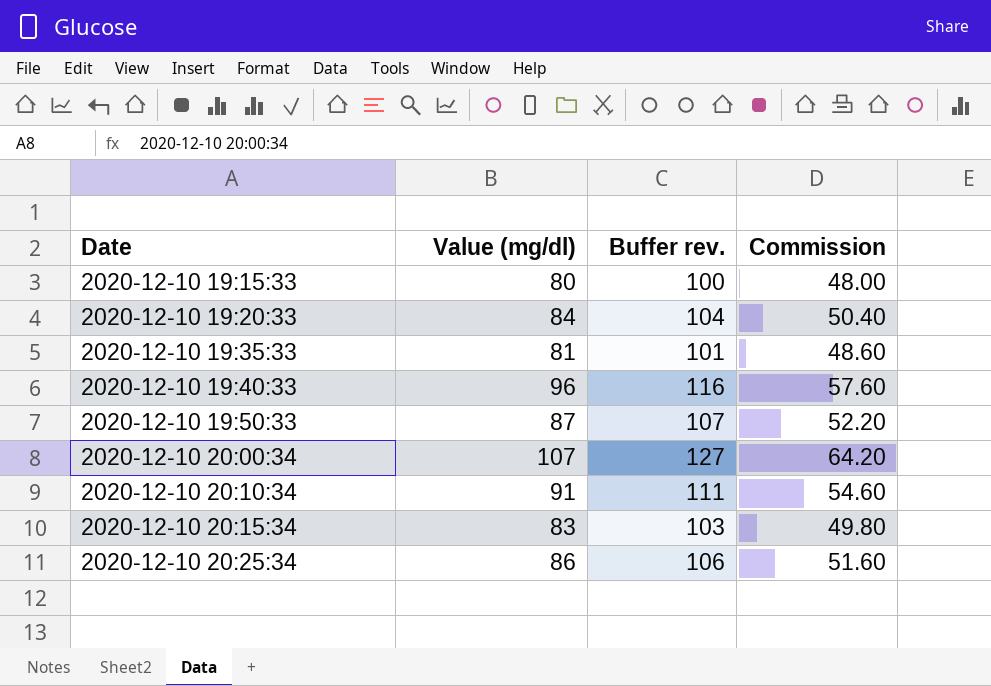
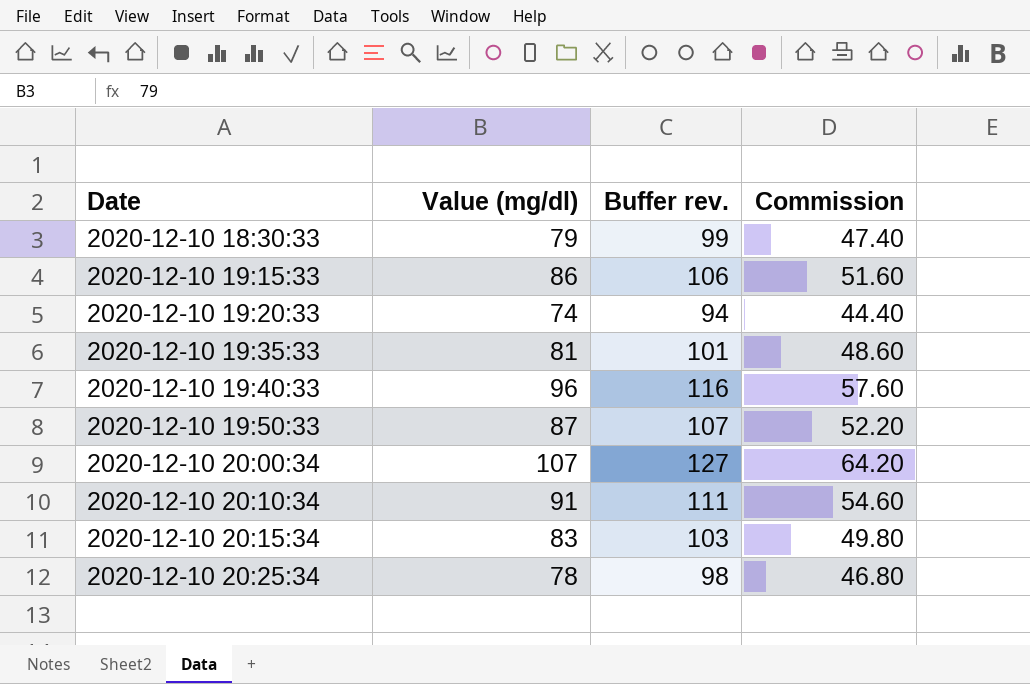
row 2020-12-10 18:30:33: none -> 79 | 99 | 47.40
2020-12-10 19:15:33 | Value (mg/dl): 80 -> 86
2020-12-10 19:15:33 | Buffer rev.: 100 -> 106
2020-12-10 19:15:33 | Commission: 48.00 -> 51.60
2020-12-10 19:20:33 | Value (mg/dl): 84 -> 74
2020-12-10 19:20:33 | Buffer rev.: 104 -> 94
2020-12-10 19:20:33 | Commission: 50.40 -> 44.40
2020-12-10 20:25:34 | Value (mg/dl): 86 -> 78
2020-12-10 20:25:34 | Buffer rev.: 106 -> 98
2020-12-10 20:25:34 | Commission: 51.60 -> 46.80

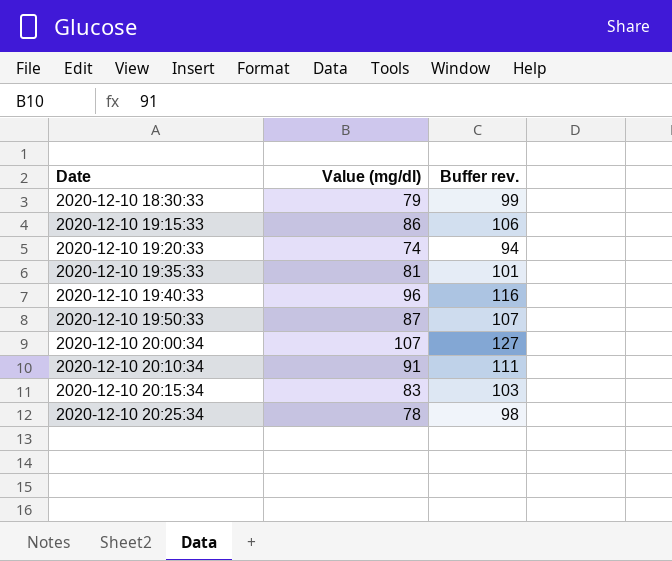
column Commission | formula: [Value (mg/dl)] * 0.6 -> none

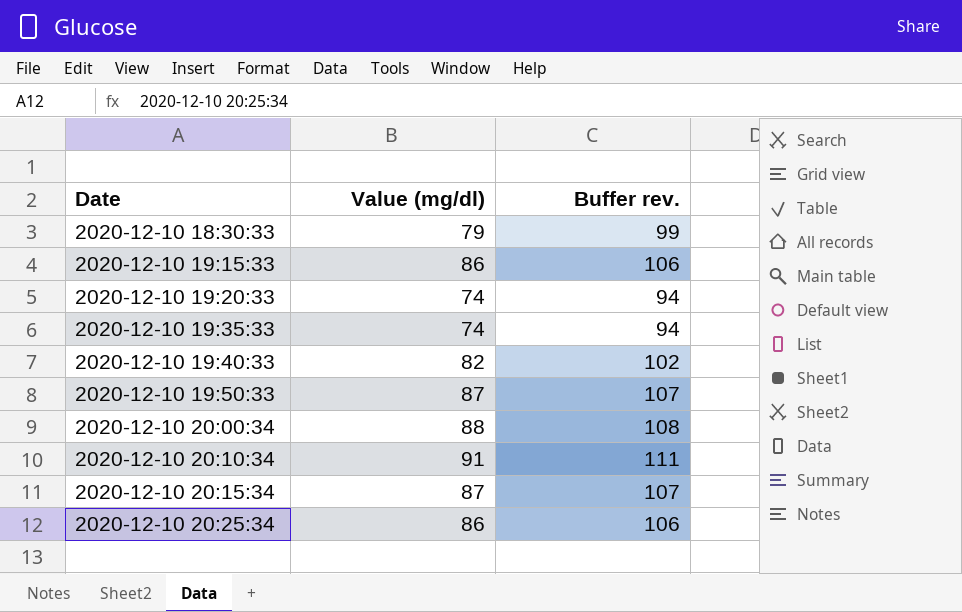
2020-12-10 19:35:33 | Value (mg/dl): 81 -> 74
2020-12-10 19:35:33 | Buffer rev.: 101 -> 94
2020-12-10 19:40:33 | Value (mg/dl): 96 -> 82
2020-12-10 19:40:33 | Buffer rev.: 116 -> 102
2020-12-10 20:00:34 | Value (mg/dl): 107 -> 88
2020-12-10 20:00:34 | Buffer rev.: 127 -> 108
2020-12-10 20:15:34 | Value (mg/dl): 83 -> 87
2020-12-10 20:15:34 | Buffer rev.: 103 -> 107
2020-12-10 20:25:34 | Value (mg/dl): 78 -> 86
2020-12-10 20:25:34 | Buffer rev.: 98 -> 106

